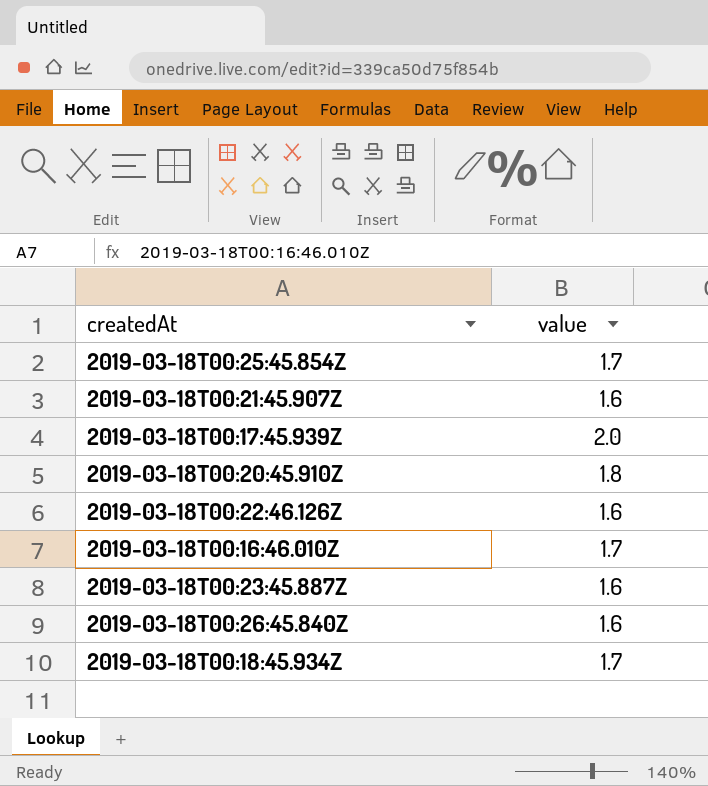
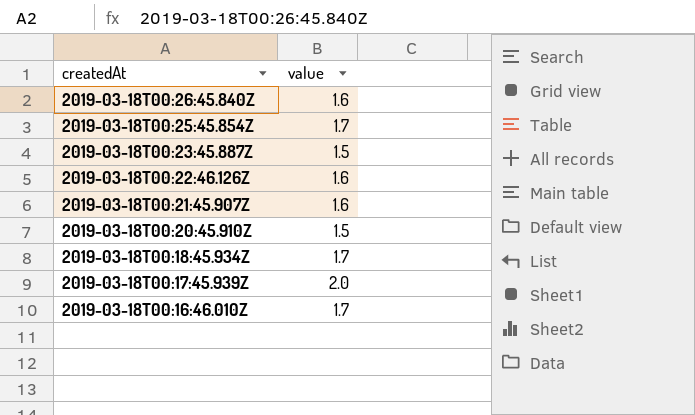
row order: none -> createdAt descending
2019-03-18T00:23:45.887Z | value: 1.6 -> 1.5
2019-03-18T00:20:45.910Z | value: 1.8 -> 1.5

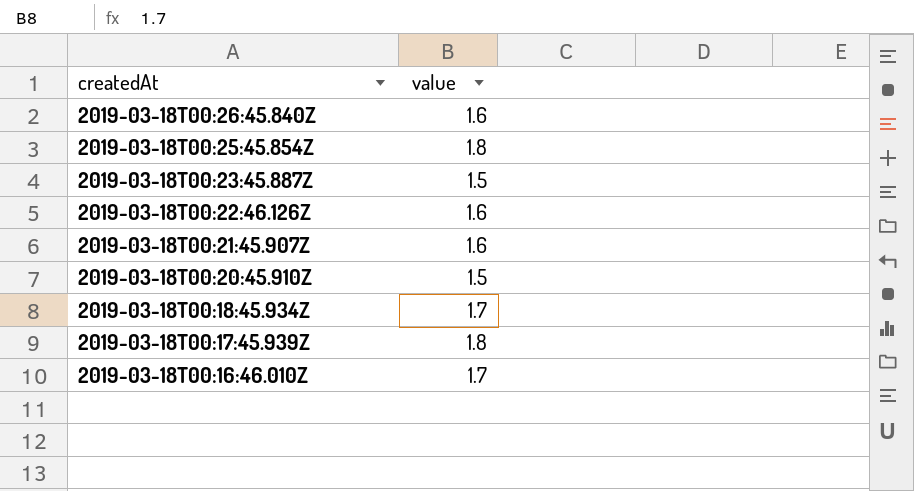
2019-03-18T00:25:45.854Z | value: 1.7 -> 1.8
2019-03-18T00:17:45.939Z | value: 2.0 -> 1.8

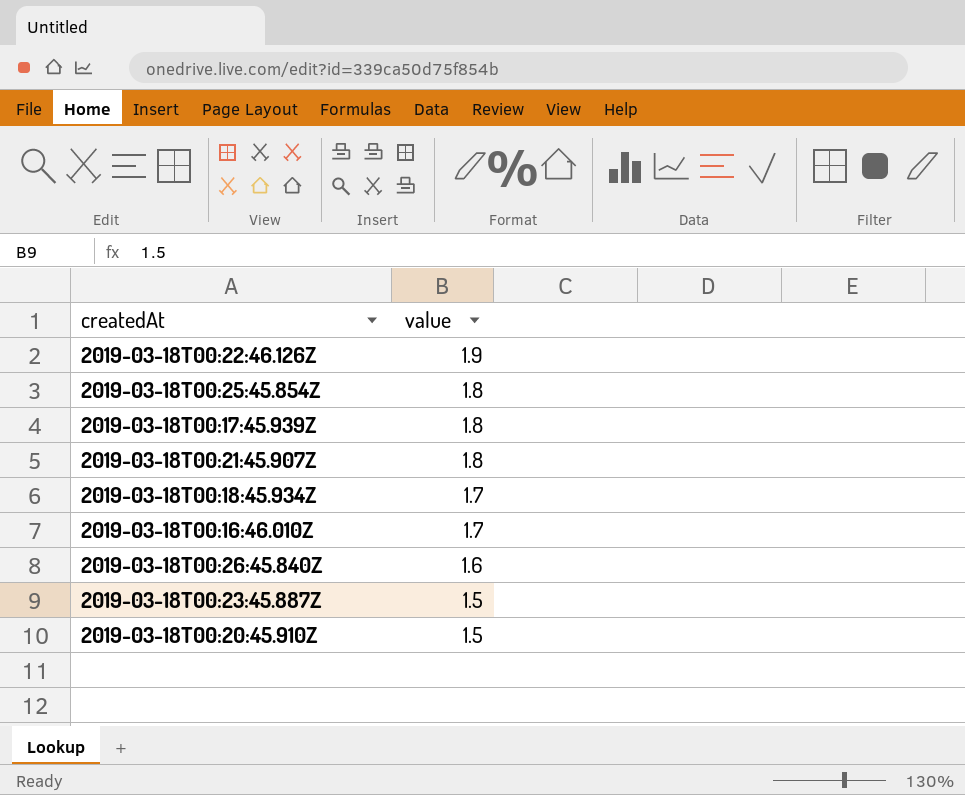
row order: createdAt descending -> value descending
2019-03-18T00:22:46.126Z | value: 1.6 -> 1.9
2019-03-18T00:21:45.907Z | value: 1.6 -> 1.8

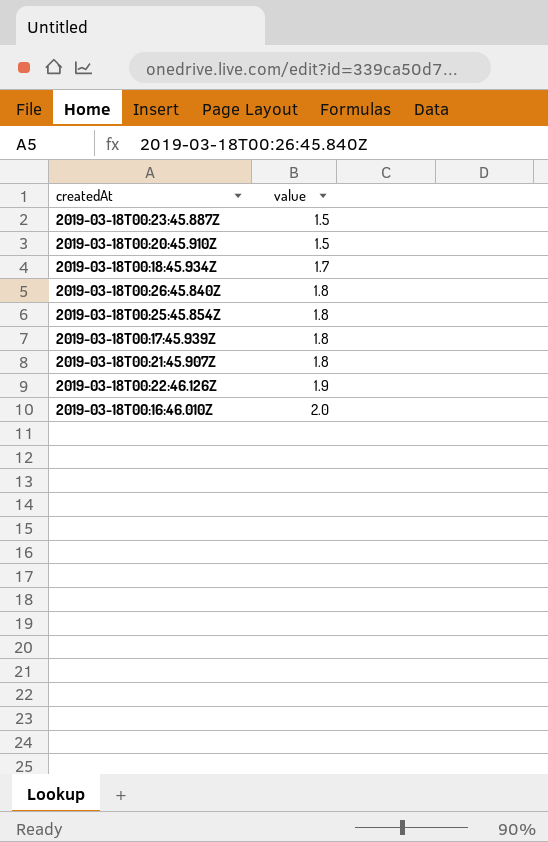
row order: value descending -> value ascending
2019-03-18T00:26:45.840Z | value: 1.6 -> 1.8
2019-03-18T00:16:46.010Z | value: 1.7 -> 2.0

